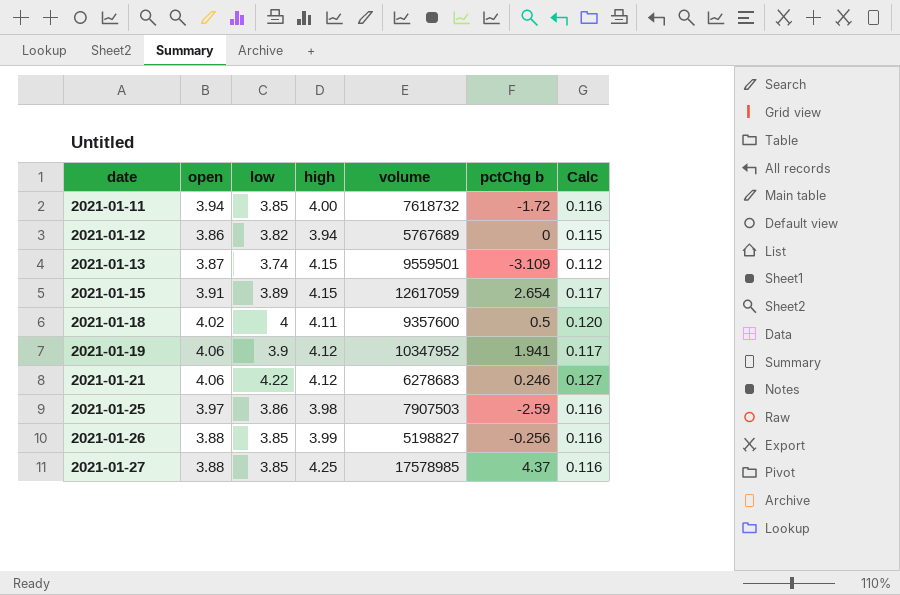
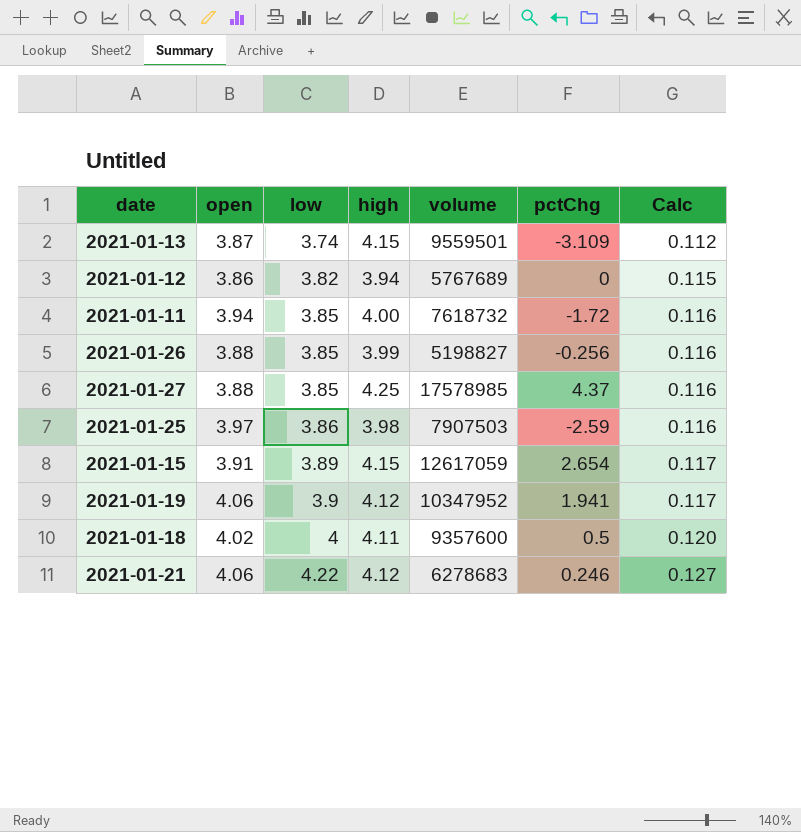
row order: date ascending -> low ascending
column name: pctChg b -> pctChg

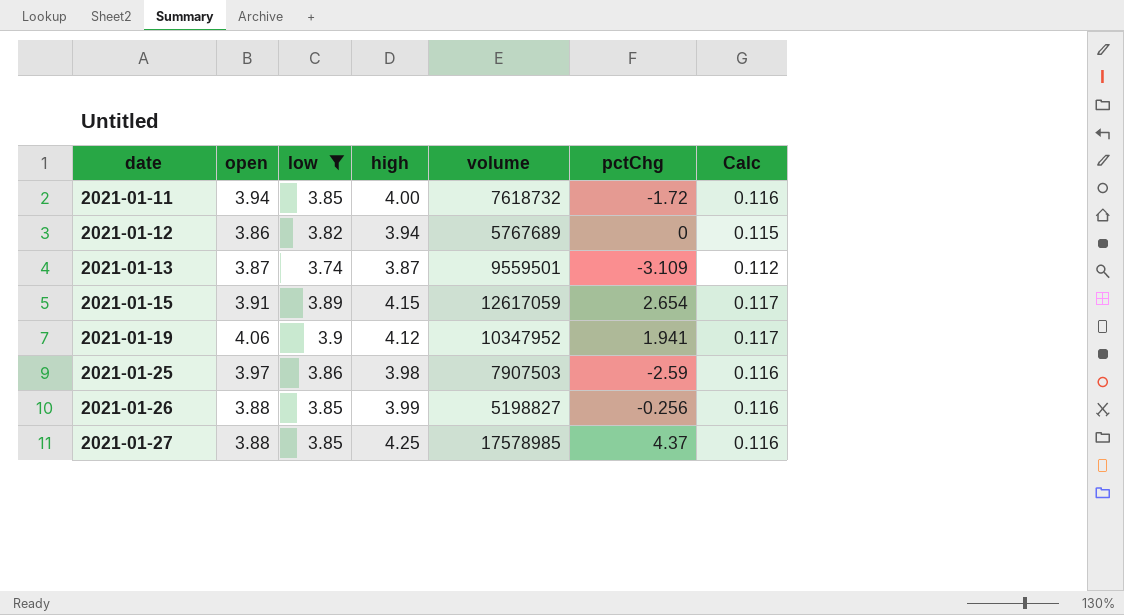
filter: none -> low <= 3.9
row order: low ascending -> date ascending
2021-01-13 | high: 4.15 -> 3.87

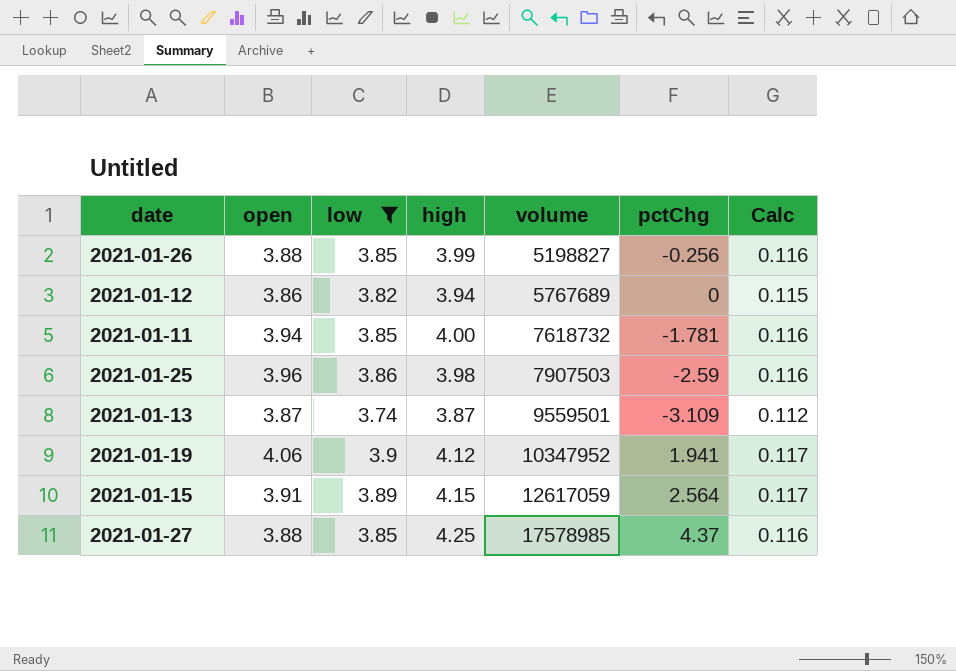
row order: date ascending -> volume ascending
2021-01-11 | pctChg: -1.72 -> -1.781
2021-01-25 | open: 3.97 -> 3.96
2021-01-15 | pctChg: 2.654 -> 2.564

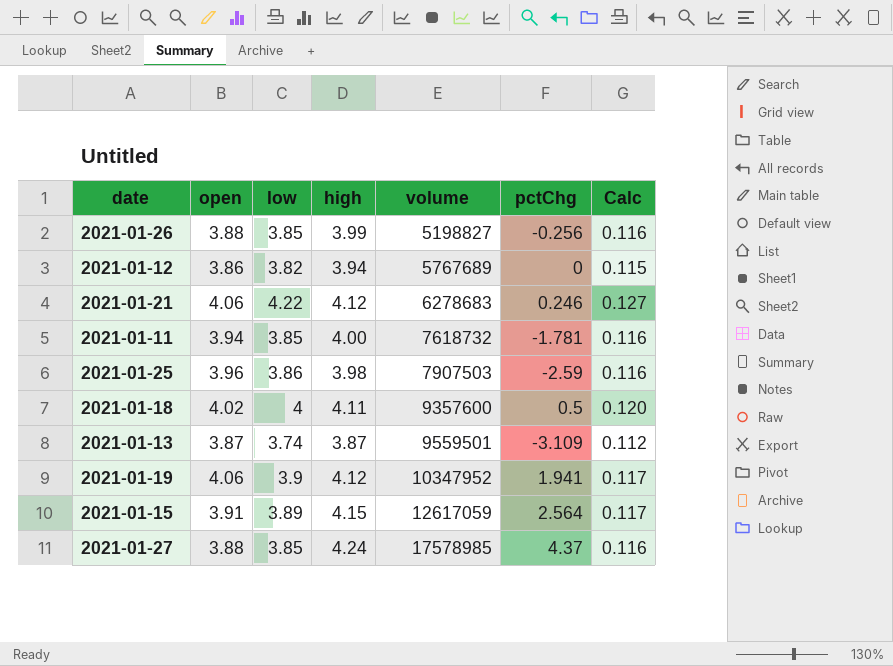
filter: low <= 3.9 -> none
2021-01-27 | high: 4.25 -> 4.24

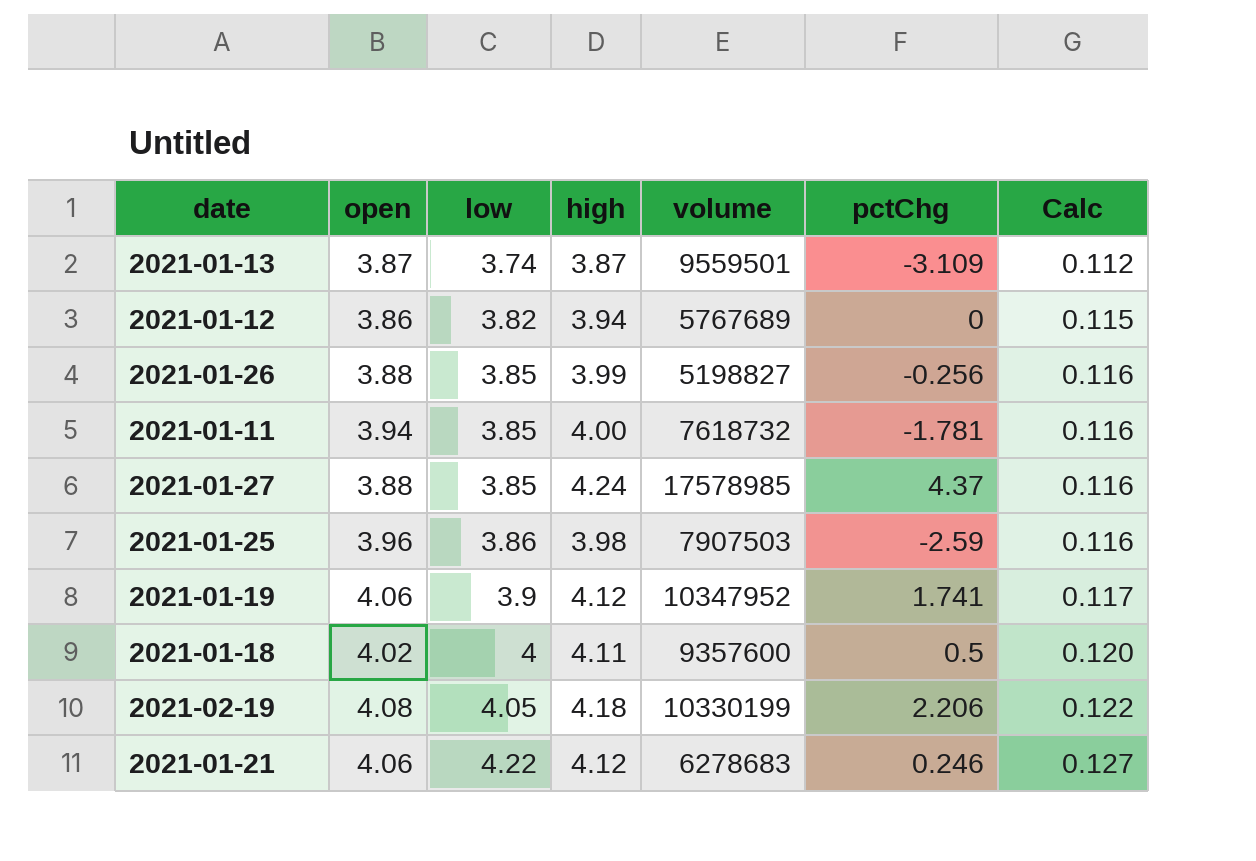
row order: volume ascending -> low ascending
row 2021-01-15: 3.91 | 3.89 | 4.15 | 12617059 | 2.564 | 0.117 -> none
2021-01-19 | pctChg: 1.941 -> 1.741
row 2021-02-19: none -> 4.08 | 4.05 | 4.18 | 10330199 | 2.206 | 0.122

